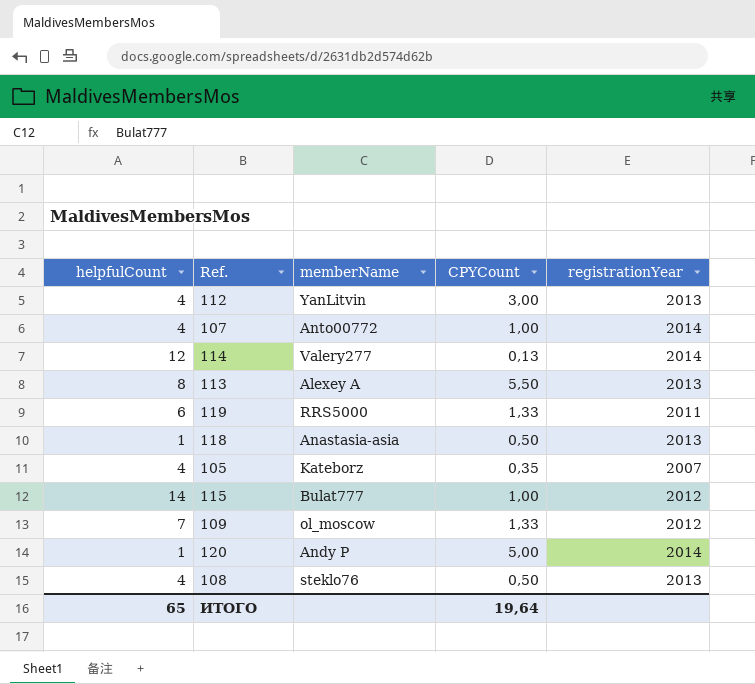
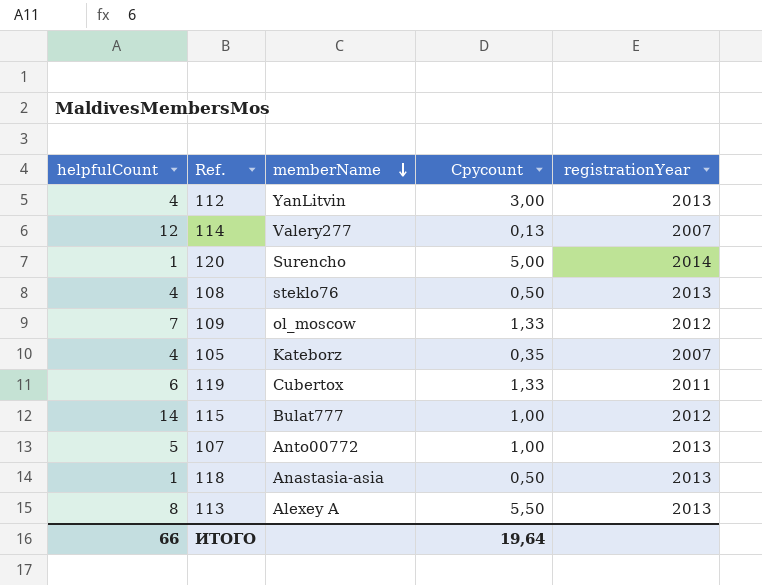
row order: none -> memberName descending
column name: CPYCount -> Cpycount
114 | registrationYear: 2014 -> 2007
120 | memberName: Andy P -> Surencho
119 | memberName: RRS5000 -> Cubertox
107 | helpfulCount: 4 -> 5
107 | registrationYear: 2014 -> 2013
ИТОГО | helpfulCount: 65 -> 66

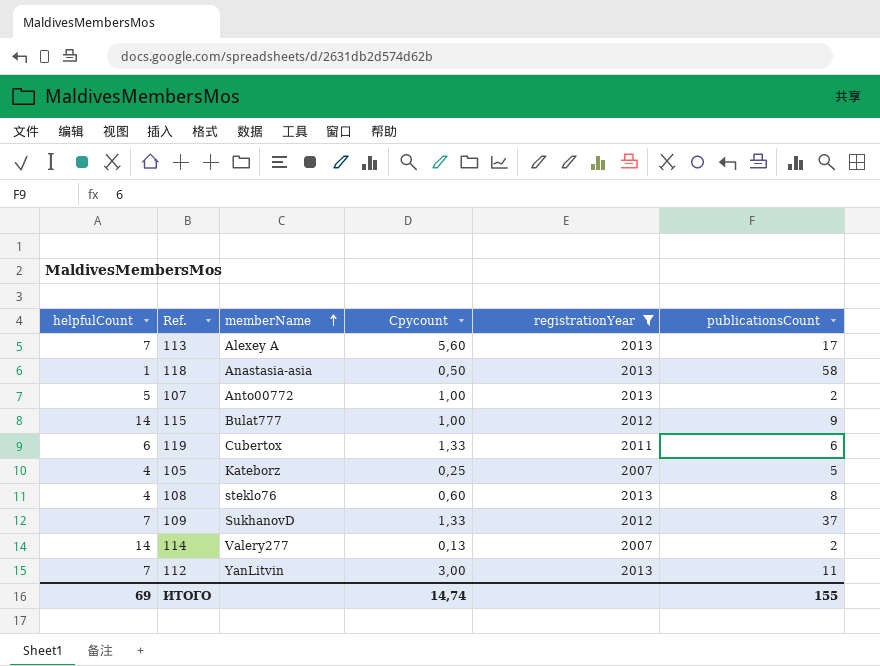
filter: none -> registrationYear != 2014
row order: memberName descending -> memberName ascending
column publicationsCount | position: none -> 6
113 | helpfulCount: 8 -> 7
113 | Cpycount: 5,50 -> 5,60
105 | Cpycount: 0,35 -> 0,25
108 | Cpycount: 0,50 -> 0,60
109 | memberName: ol_moscow -> SukhanovD
114 | helpfulCount: 12 -> 14
112 | helpfulCount: 4 -> 7
ИТОГО | helpfulCount: 66 -> 69
ИТОГО | Cpycount: 19,64 -> 14,74

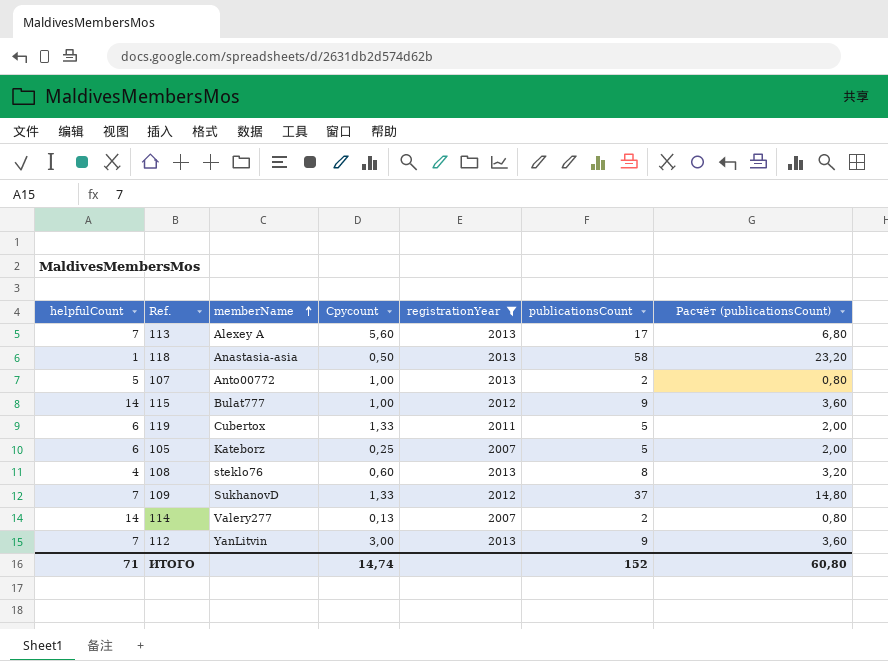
column Расчёт (publicationsCount) | formula: none -> [publicationsCount] * 0,4
119 | publicationsCount: 6 -> 5
105 | helpfulCount: 4 -> 6
112 | publicationsCount: 11 -> 9
ИТОГО | helpfulCount: 69 -> 71
ИТОГО | publicationsCount: 155 -> 152

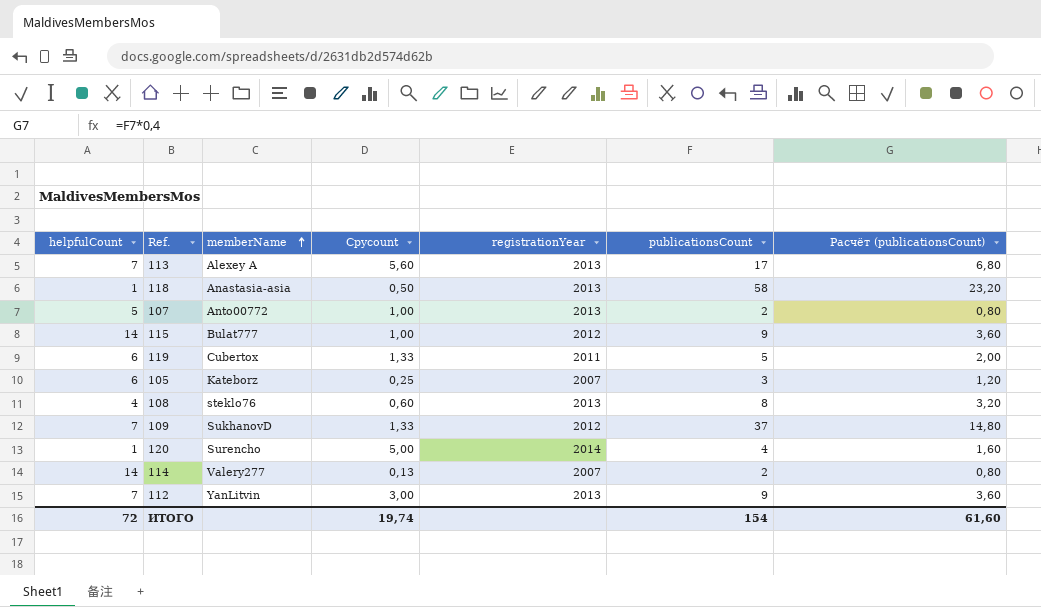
filter: registrationYear != 2014 -> none
105 | publicationsCount: 5 -> 3
105 | Расчёт (publicationsCount): 2,00 -> 1,20
ИТОГО | helpfulCount: 71 -> 72
ИТОГО | Cpycount: 14,74 -> 19,74
ИТОГО | publicationsCount: 152 -> 154
ИТОГО | Расчёт (publicationsCount): 60,80 -> 61,60

